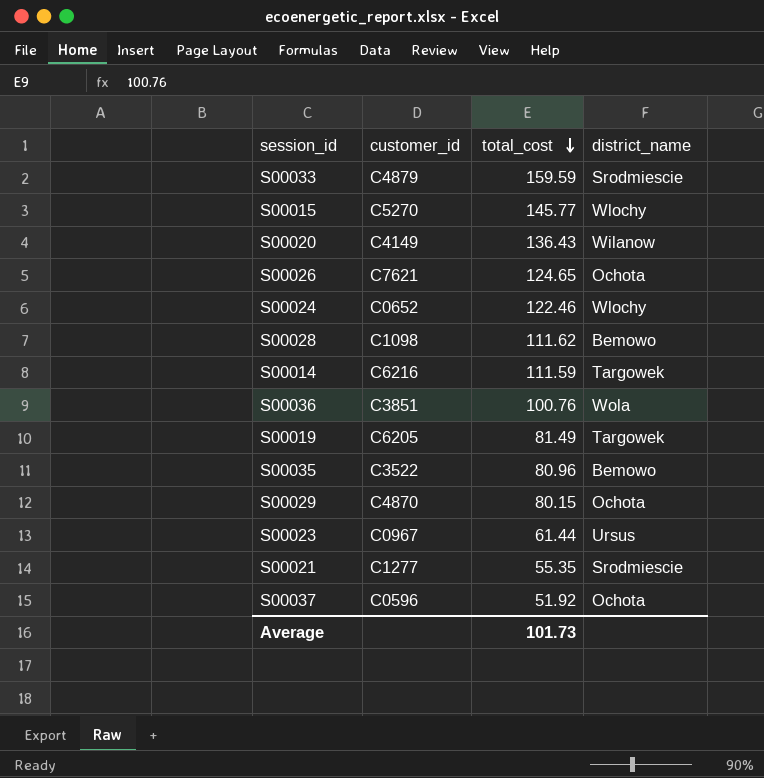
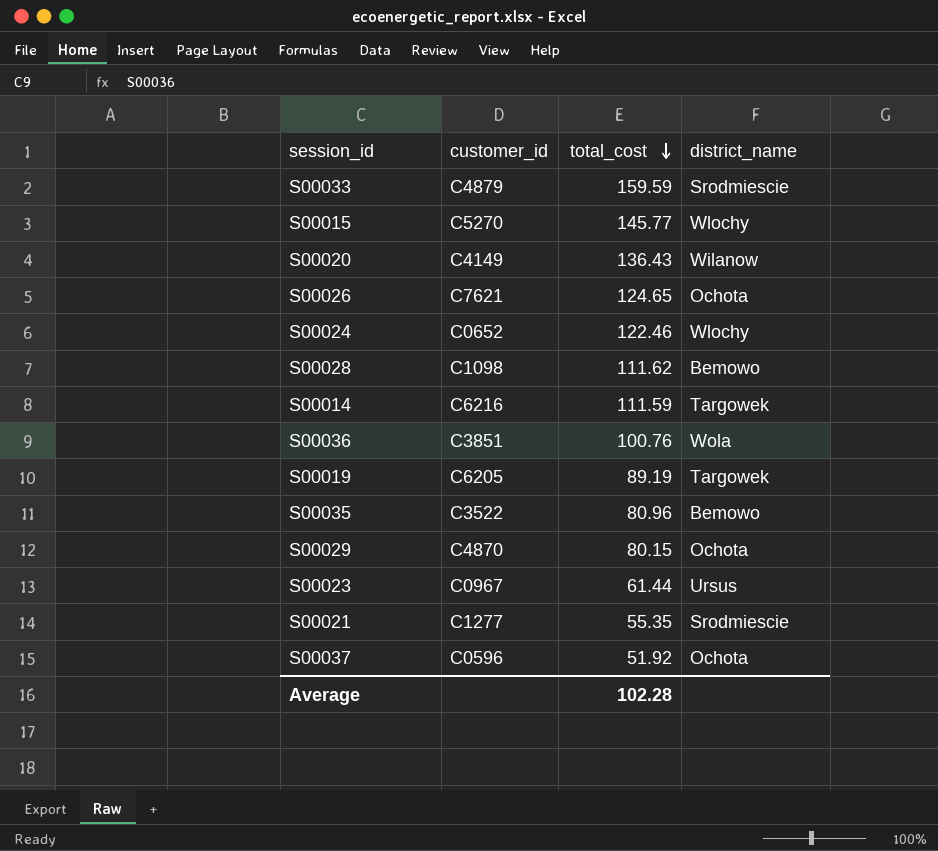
S00019 | total_cost: 81.49 -> 89.19
Average | total_cost: 101.73 -> 102.28

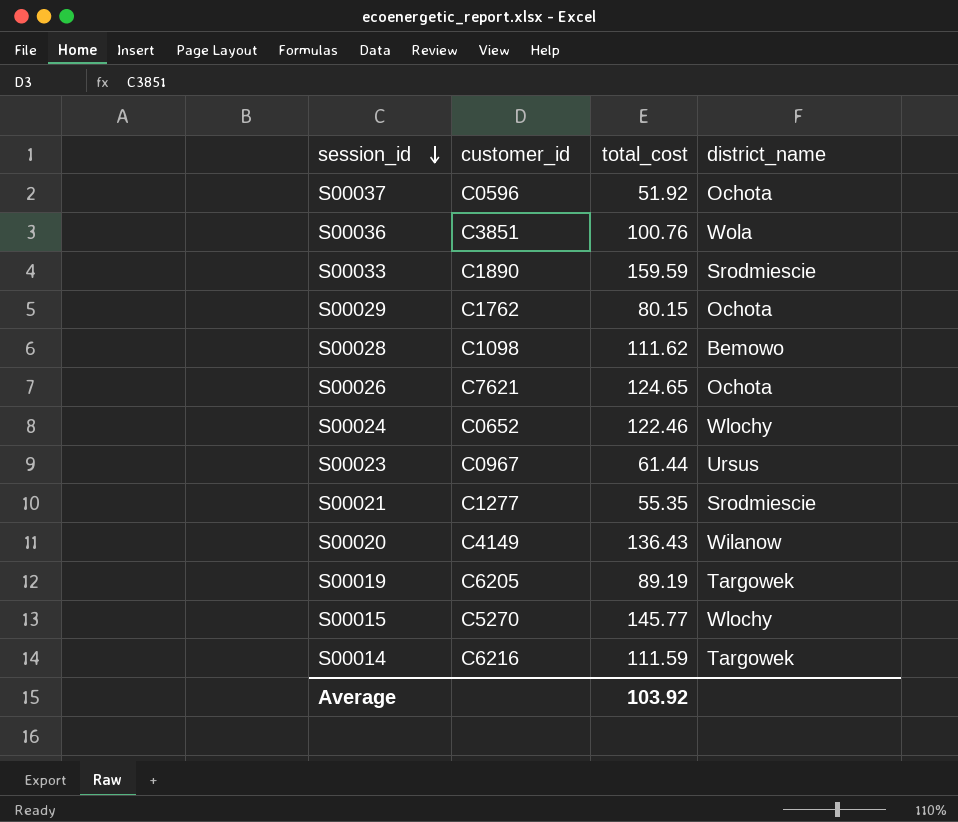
row order: total_cost descending -> session_id descending
row S00035: C3522 | 80.96 | Bemowo -> none
S00033 | customer_id: C4879 -> C1890
S00029 | customer_id: C4870 -> C1762
Average | total_cost: 102.28 -> 103.92

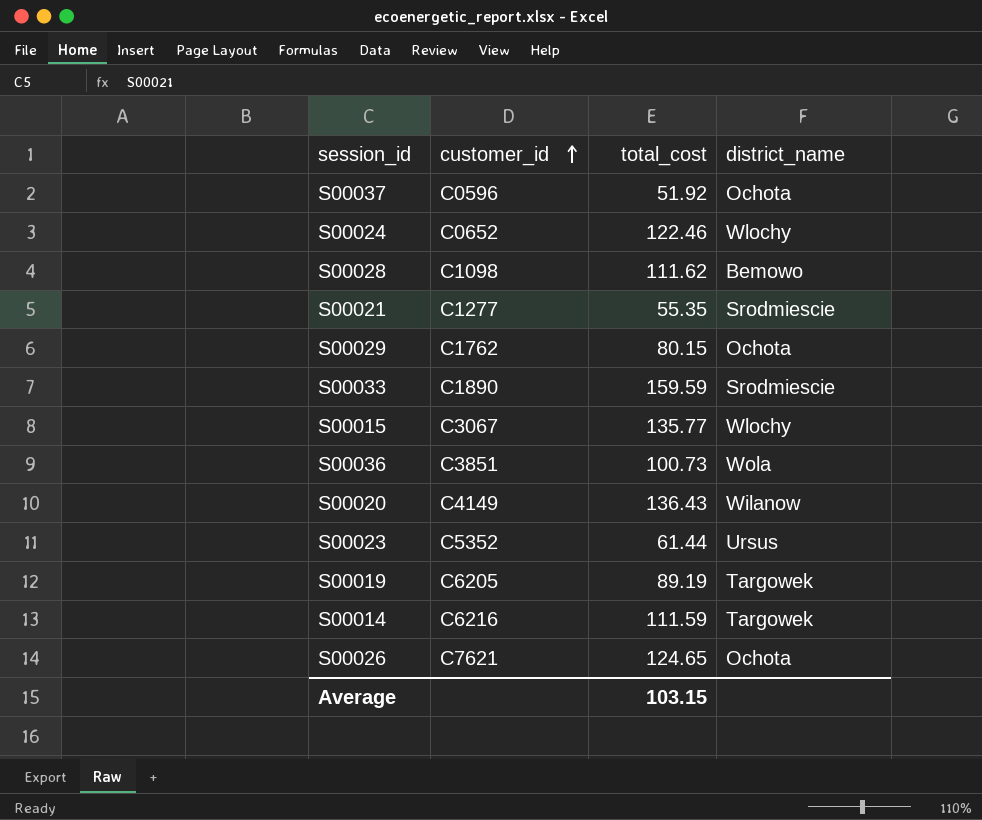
row order: session_id descending -> customer_id ascending
S00015 | customer_id: C5270 -> C3067
S00015 | total_cost: 145.77 -> 135.77
S00036 | total_cost: 100.76 -> 100.73
S00023 | customer_id: C0967 -> C5352
Average | total_cost: 103.92 -> 103.15

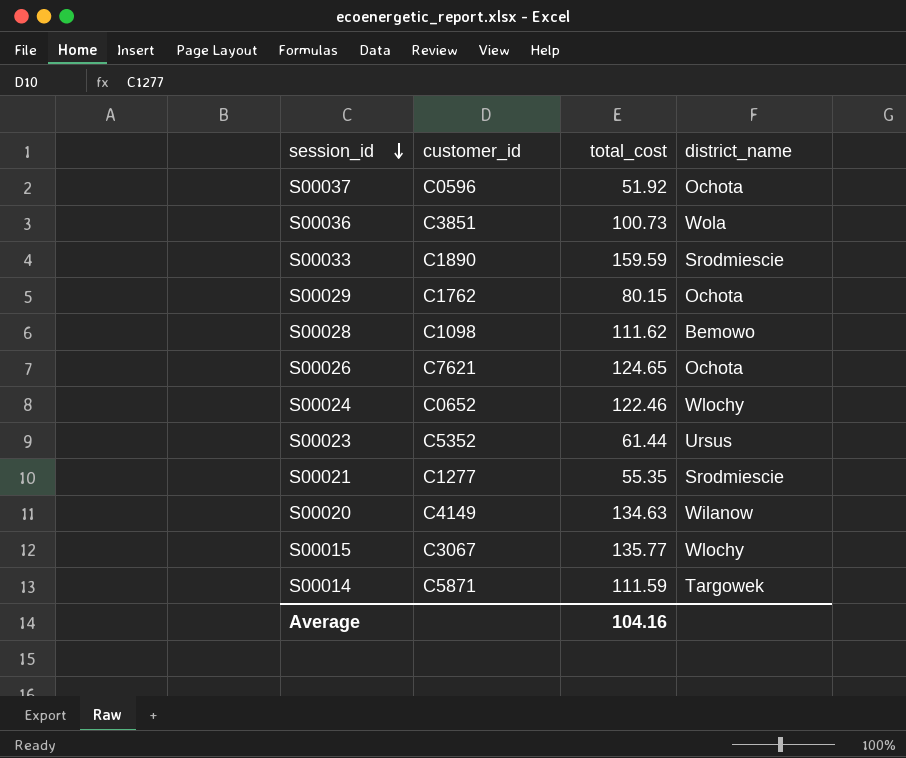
row order: customer_id ascending -> session_id descending
row S00019: C6205 | 89.19 | Targowek -> none
S00020 | total_cost: 136.43 -> 134.63
S00014 | customer_id: C6216 -> C5871
Average | total_cost: 103.15 -> 104.16

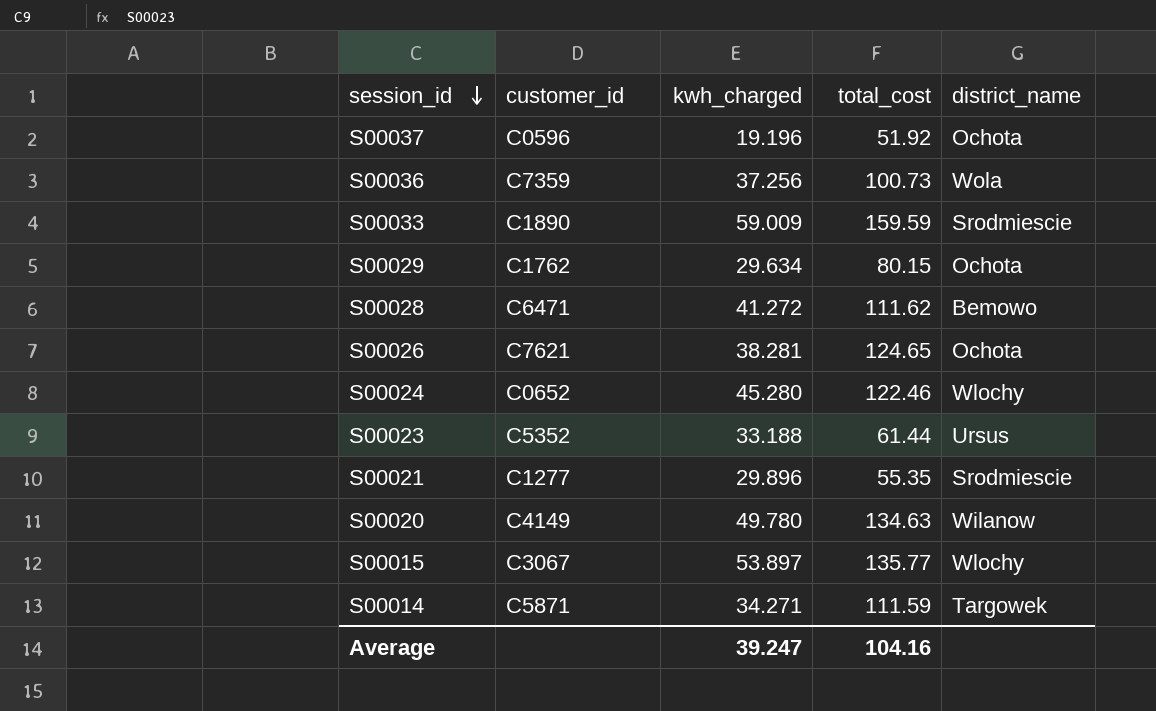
column kwh_charged | position: none -> 3
S00036 | customer_id: C3851 -> C7359
S00028 | customer_id: C1098 -> C6471

